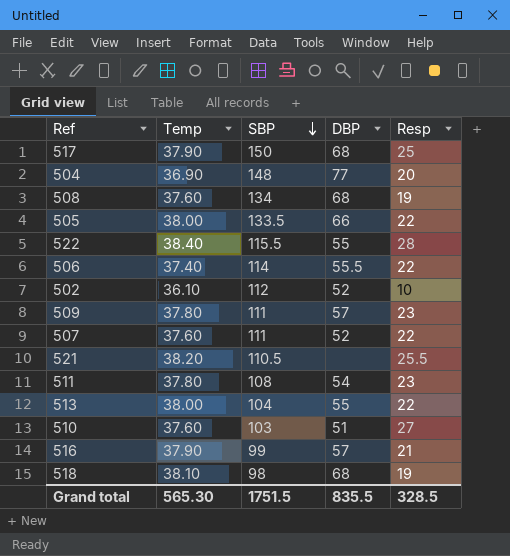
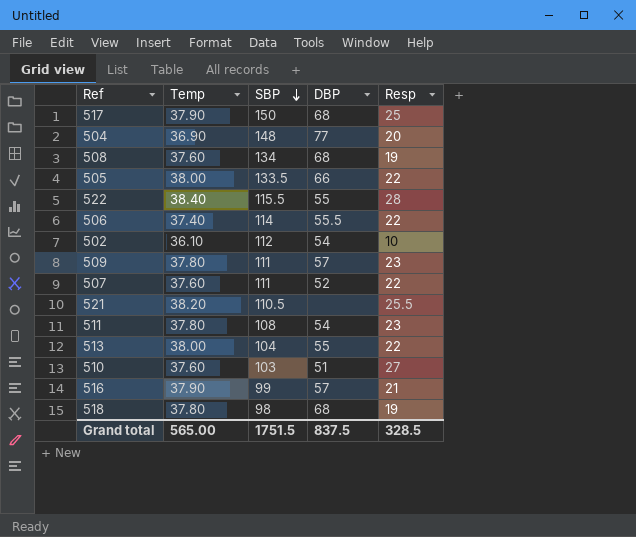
502 | DBP: 52 -> 54
518 | Temp: 38.10 -> 37.80
Grand total | Temp: 565.30 -> 565.00
Grand total | DBP: 835.5 -> 837.5

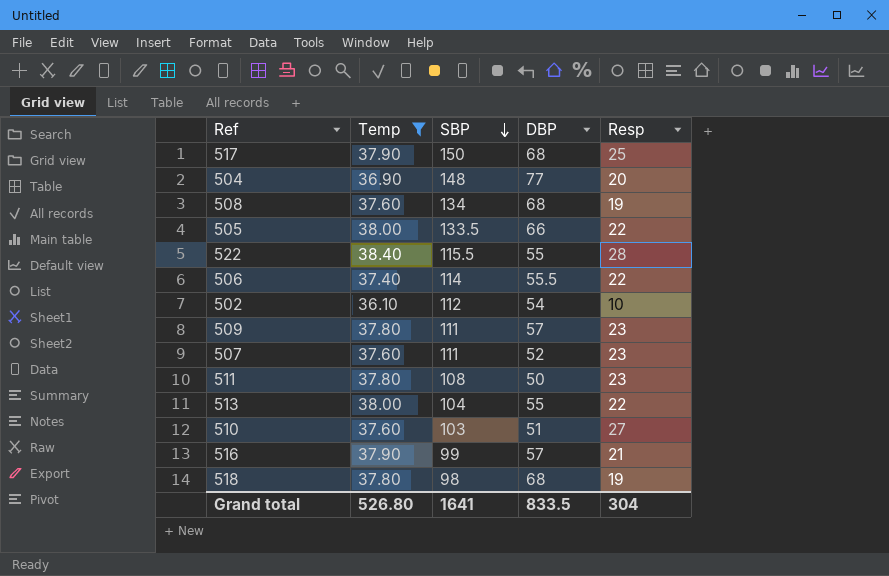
filter: none -> Temp != 38.20
507 | Resp: 22 -> 23
511 | DBP: 54 -> 50
Grand total | Temp: 565.00 -> 526.80
Grand total | SBP: 1751.5 -> 1641
Grand total | DBP: 837.5 -> 833.5
Grand total | Resp: 328.5 -> 304

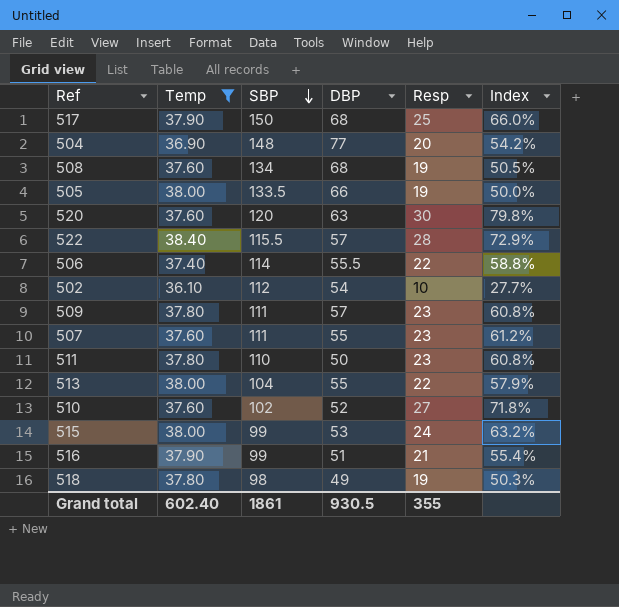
column Index | formula: none -> [Resp] / [Temp]
505 | Resp: 22 -> 19
row 520: none -> 37.60 | 120 | 63 | 30 | 79.8%
522 | DBP: 55 -> 57
507 | DBP: 52 -> 55
511 | SBP: 108 -> 110
510 | SBP: 103 -> 102
510 | DBP: 51 -> 52
row 515: none -> 38.00 | 99 | 53 | 24 | 63.2%
516 | DBP: 57 -> 51
518 | DBP: 68 -> 49
Grand total | Temp: 526.80 -> 602.40
Grand total | SBP: 1641 -> 1861
Grand total | DBP: 833.5 -> 930.5
Grand total | Resp: 304 -> 355

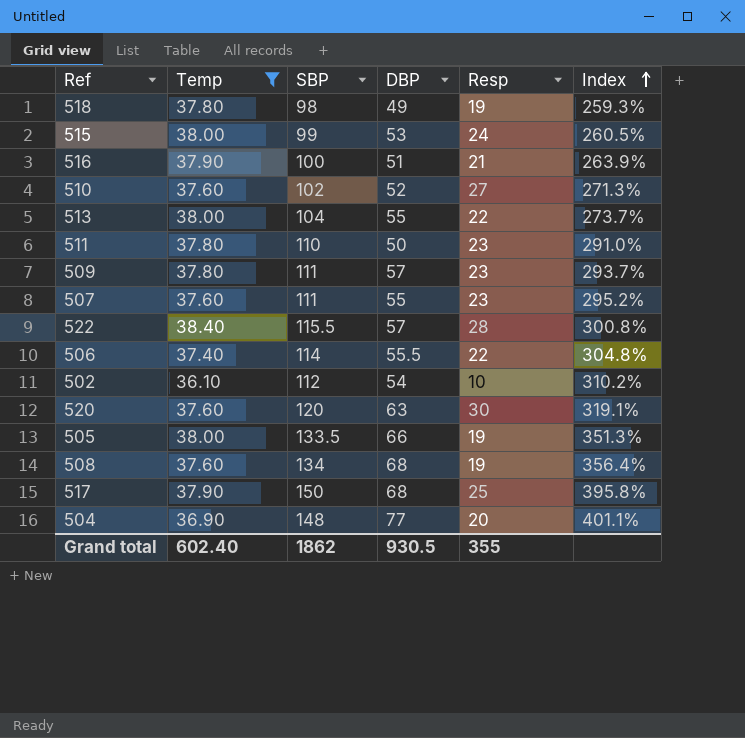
row order: SBP descending -> Index ascending
column Index | formula: [Resp] / [Temp] -> [SBP] / [Temp]
516 | SBP: 99 -> 100
Grand total | SBP: 1861 -> 1862

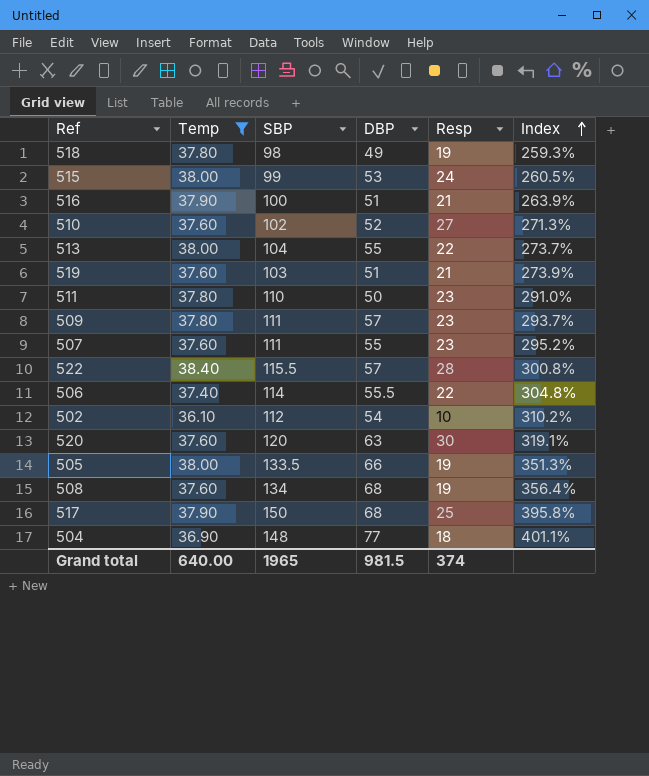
row 519: none -> 37.60 | 103 | 51 | 21 | 273.9%
504 | Resp: 20 -> 18
Grand total | Temp: 602.40 -> 640.00
Grand total | SBP: 1862 -> 1965
Grand total | DBP: 930.5 -> 981.5
Grand total | Resp: 355 -> 374

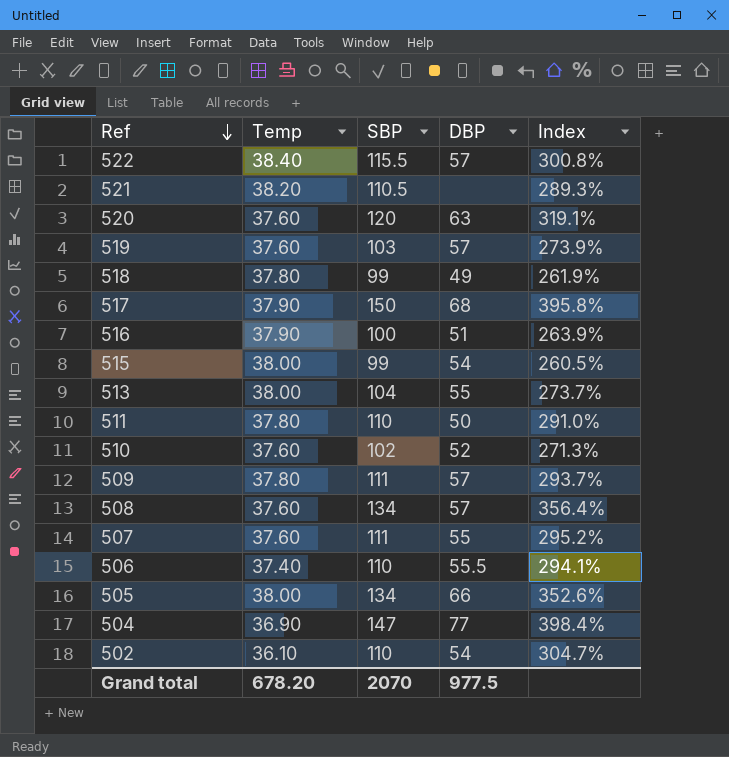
filter: Temp != 38.20 -> none
row order: Index ascending -> Ref descending
column Resp | position: 5 -> none
519 | DBP: 51 -> 57
518 | SBP: 98 -> 99
518 | Index: 259.3% -> 261.9%
515 | DBP: 53 -> 54
508 | DBP: 68 -> 57
506 | SBP: 114 -> 110
506 | Index: 304.8% -> 294.1%
505 | SBP: 133.5 -> 134
505 | Index: 351.3% -> 352.6%
504 | SBP: 148 -> 147
504 | Index: 401.1% -> 398.4%
502 | SBP: 112 -> 110
502 | Index: 310.2% -> 304.7%
Grand total | Temp: 640.00 -> 678.20
Grand total | SBP: 1965 -> 2070
Grand total | DBP: 981.5 -> 977.5

